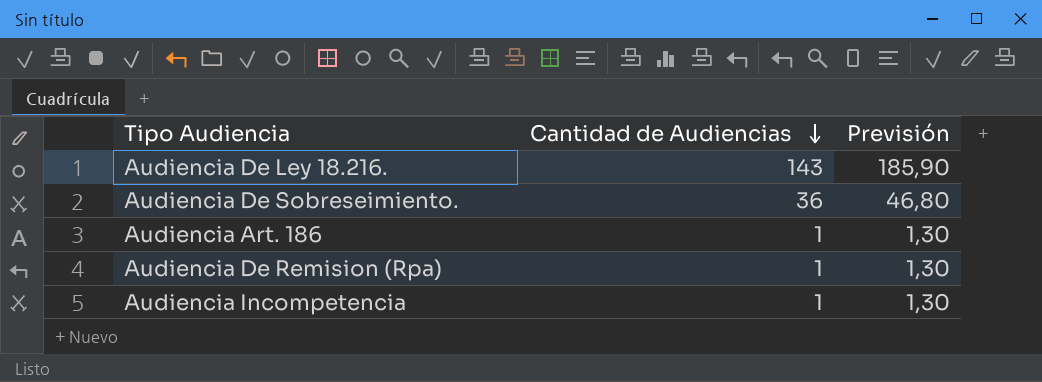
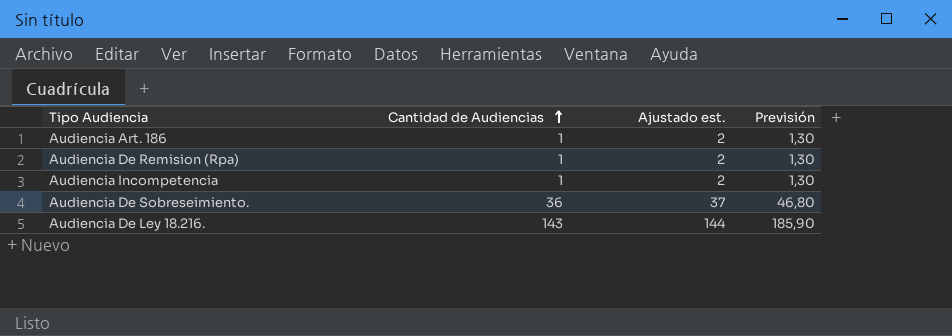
row order: Cantidad de Audiencias descending -> Cantidad de Audiencias ascending
column Ajustado est. | formula: none -> [Cantidad de Audiencias] + 1

